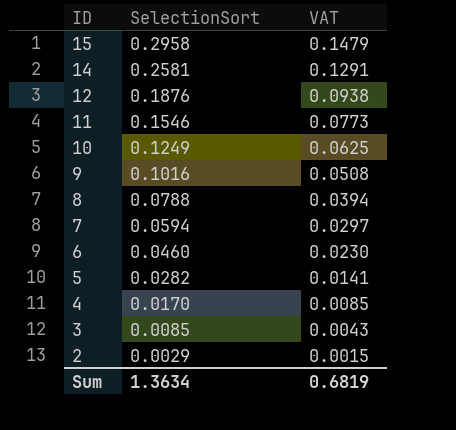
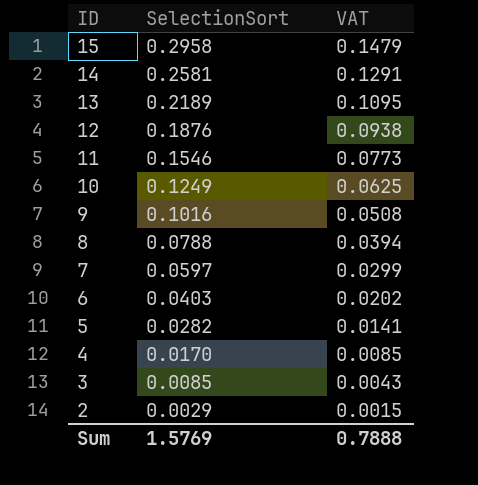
row 13: none -> 0.2189 | 0.1095
7 | SelectionSort: 0.0594 -> 0.0597
7 | VAT: 0.0297 -> 0.0299
6 | SelectionSort: 0.0460 -> 0.0403
6 | VAT: 0.0230 -> 0.0202
Sum | SelectionSort: 1.3634 -> 1.5769
Sum | VAT: 0.6819 -> 0.7888

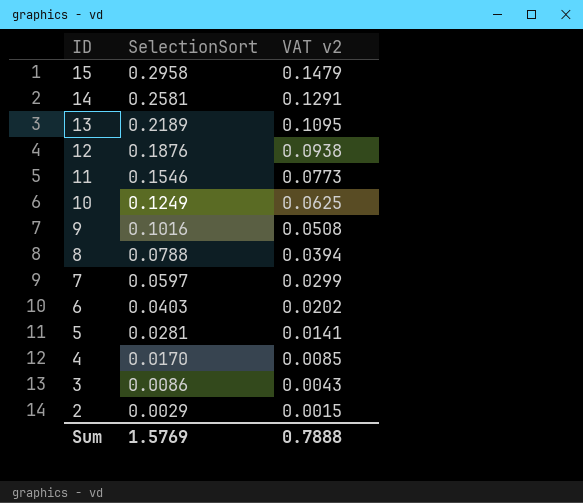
column name: VAT -> VAT v2
5 | SelectionSort: 0.0282 -> 0.0281
3 | SelectionSort: 0.0085 -> 0.0086

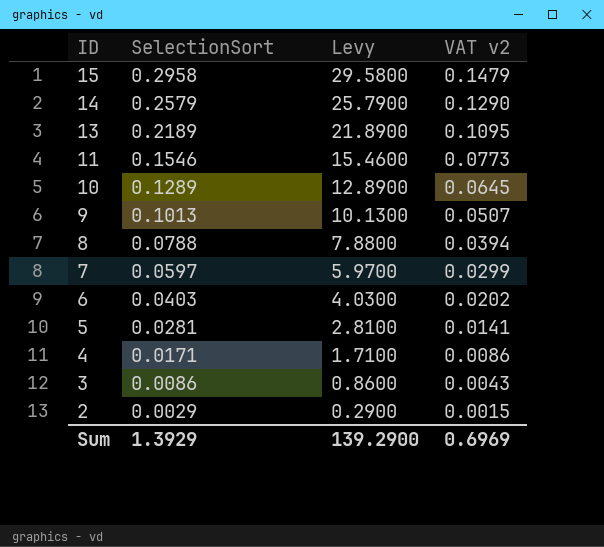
column Levy | formula: none -> [SelectionSort] * 100
row 12: 0.1876 | 0.0938 -> none
14 | SelectionSort: 0.2581 -> 0.2579
14 | VAT v2: 0.1291 -> 0.1290
10 | SelectionSort: 0.1249 -> 0.1289
10 | VAT v2: 0.0625 -> 0.0645
9 | SelectionSort: 0.1016 -> 0.1013
9 | VAT v2: 0.0508 -> 0.0507
4 | SelectionSort: 0.0170 -> 0.0171
4 | VAT v2: 0.0085 -> 0.0086
Sum | SelectionSort: 1.5769 -> 1.3929
Sum | VAT v2: 0.7888 -> 0.6969

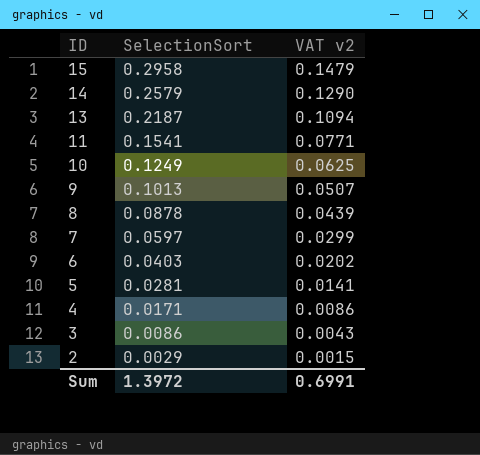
column Levy | formula: [SelectionSort] * 100 -> none
13 | SelectionSort: 0.2189 -> 0.2187
13 | VAT v2: 0.1095 -> 0.1094
11 | SelectionSort: 0.1546 -> 0.1541
11 | VAT v2: 0.0773 -> 0.0771
10 | SelectionSort: 0.1289 -> 0.1249
10 | VAT v2: 0.0645 -> 0.0625
8 | SelectionSort: 0.0788 -> 0.0878
8 | VAT v2: 0.0394 -> 0.0439
Sum | SelectionSort: 1.3929 -> 1.3972
Sum | VAT v2: 0.6969 -> 0.6991

